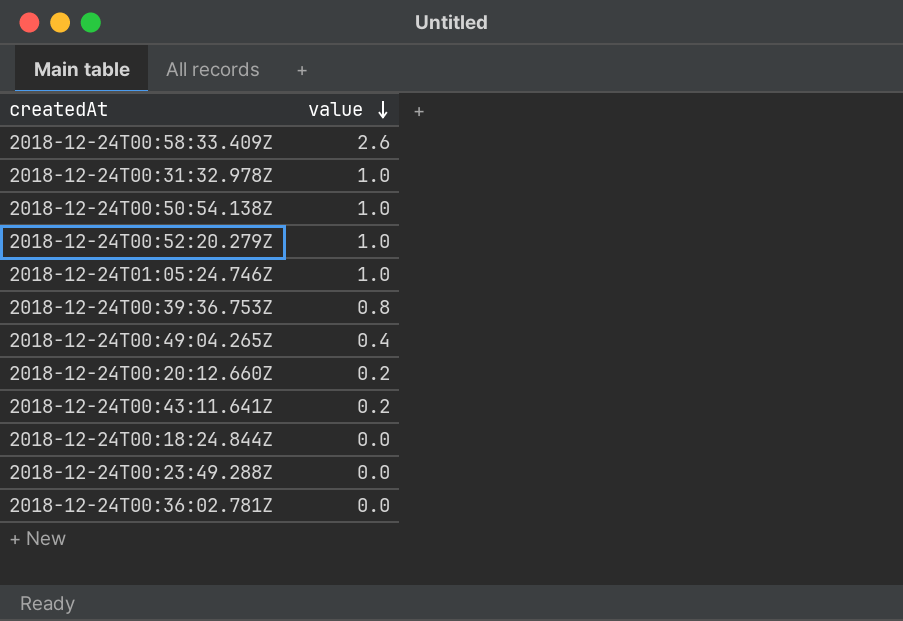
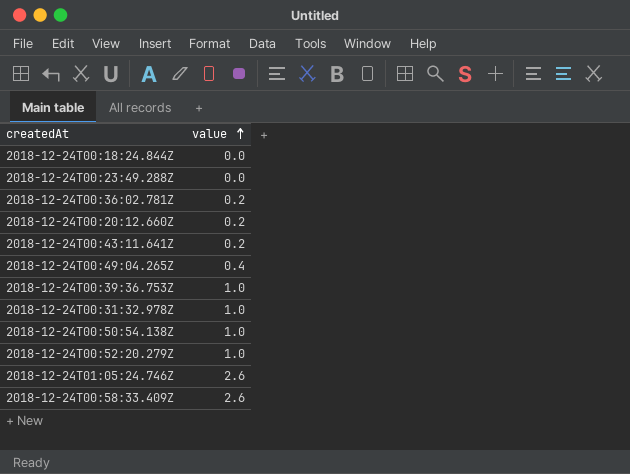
row order: value descending -> value ascending
2018-12-24T00:36:02.781Z | value: 0.0 -> 0.2
2018-12-24T00:39:36.753Z | value: 0.8 -> 1.0
2018-12-24T01:05:24.746Z | value: 1.0 -> 2.6

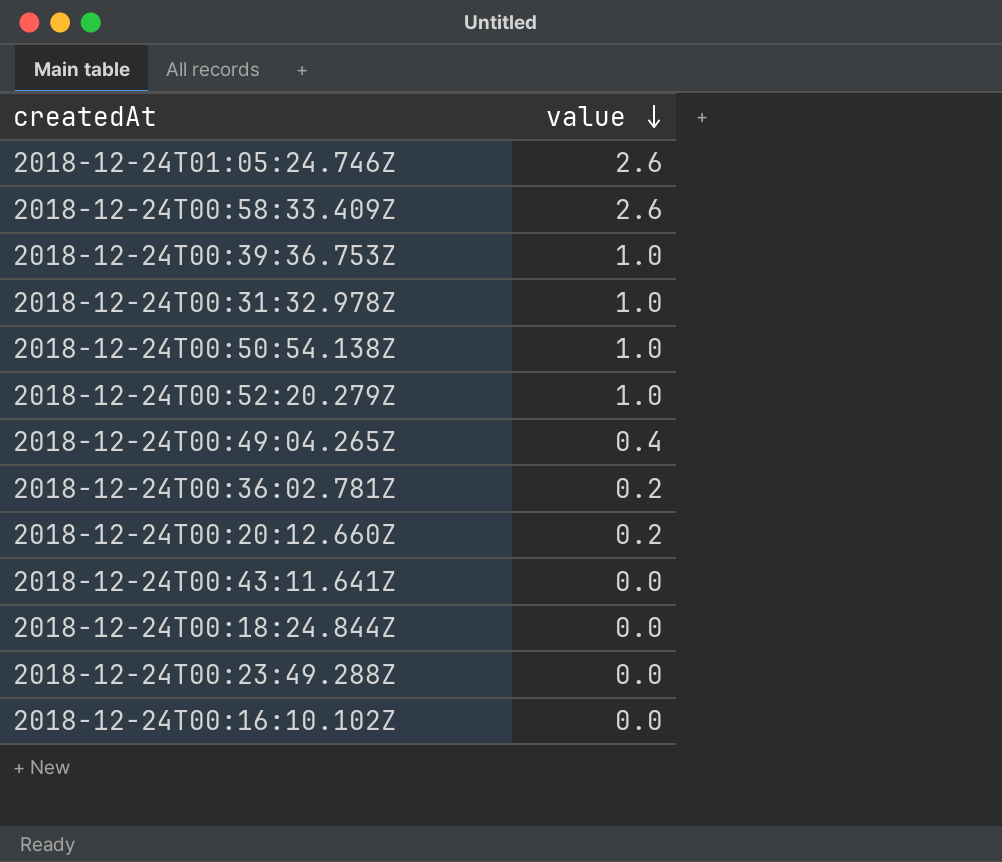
row order: value ascending -> value descending
2018-12-24T00:43:11.641Z | value: 0.2 -> 0.0
row 2018-12-24T00:16:10.102Z: none -> 0.0

